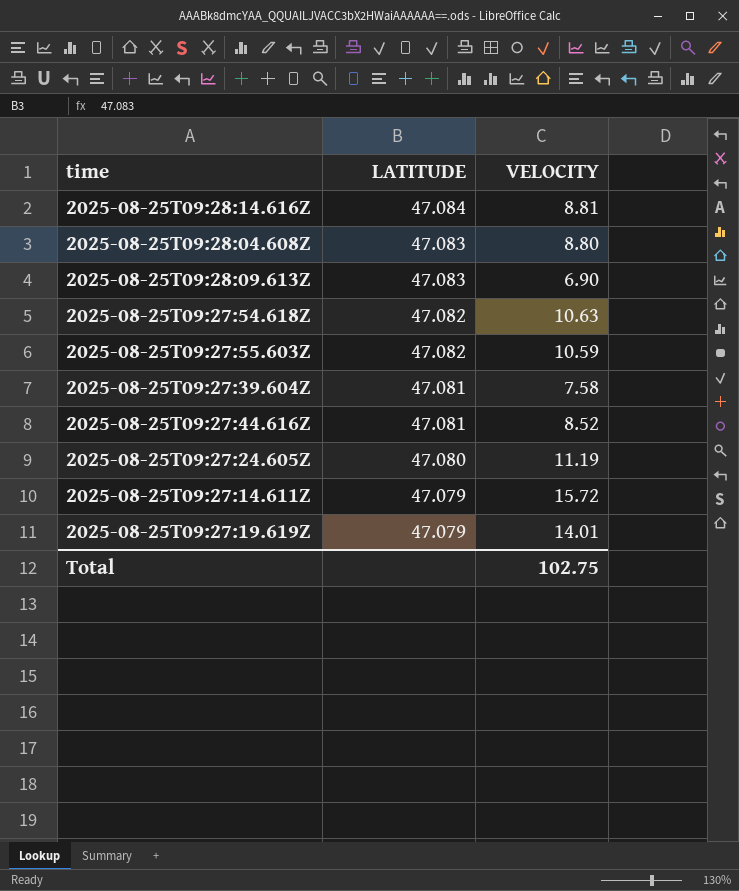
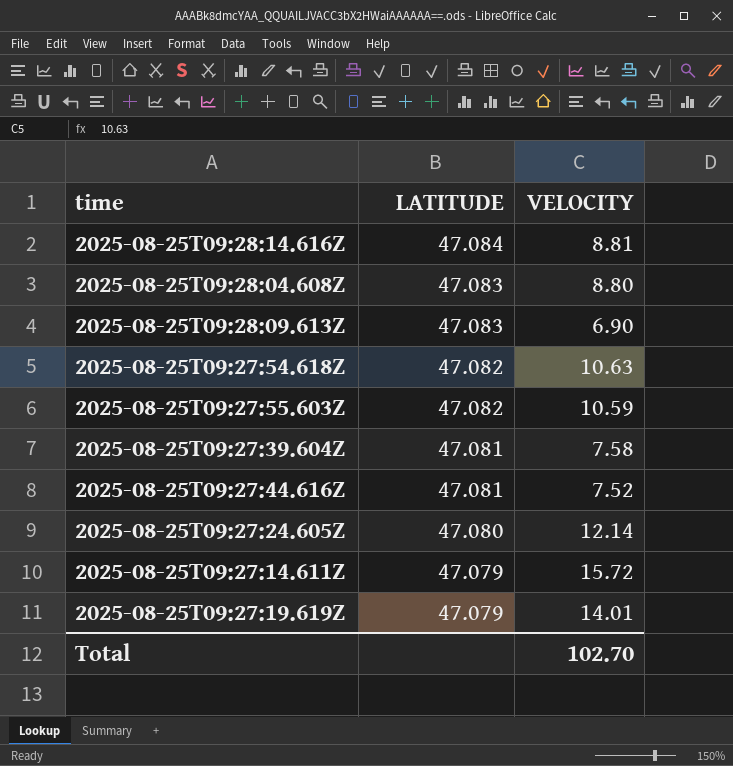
2025-08-25T09:27:44.616Z | VELOCITY: 8.52 -> 7.52
2025-08-25T09:27:24.605Z | VELOCITY: 11.19 -> 12.14
Total | VELOCITY: 102.75 -> 102.70

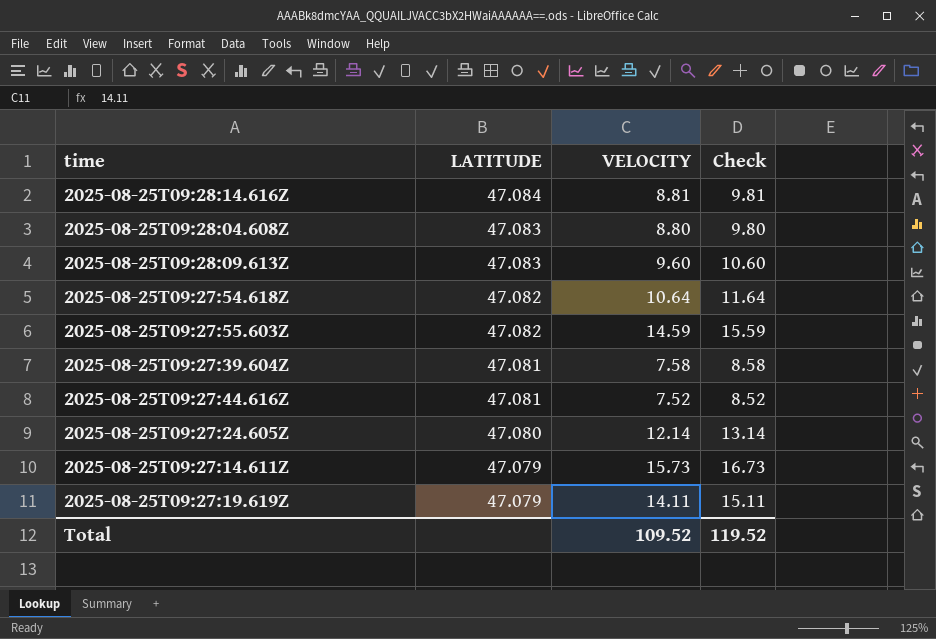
column Check | formula: none -> [VELOCITY] + 1
2025-08-25T09:28:09.613Z | VELOCITY: 6.90 -> 9.60
2025-08-25T09:27:54.618Z | VELOCITY: 10.63 -> 10.64
2025-08-25T09:27:55.603Z | VELOCITY: 10.59 -> 14.59
2025-08-25T09:27:14.611Z | VELOCITY: 15.72 -> 15.73
2025-08-25T09:27:19.619Z | VELOCITY: 14.01 -> 14.11
Total | VELOCITY: 102.70 -> 109.52

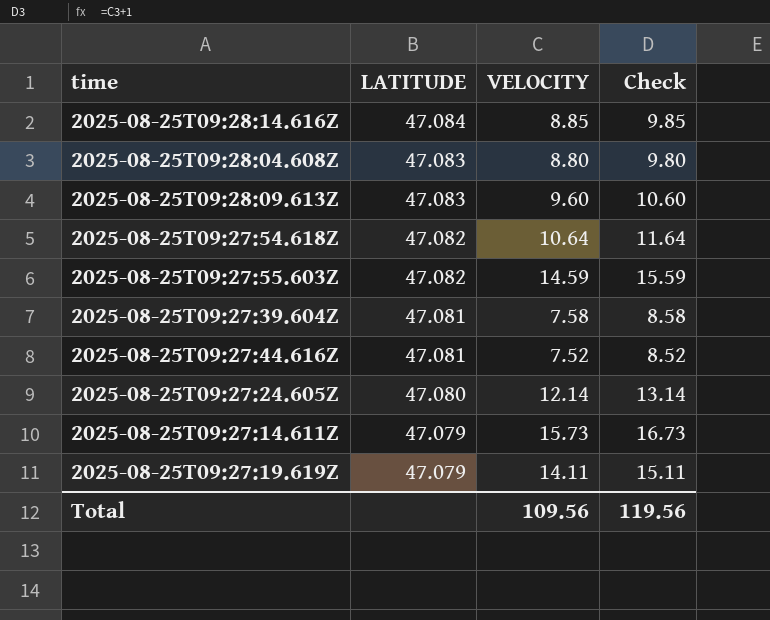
2025-08-25T09:28:14.616Z | VELOCITY: 8.81 -> 8.85
2025-08-25T09:28:14.616Z | Check: 9.81 -> 9.85
Total | VELOCITY: 109.52 -> 109.56
Total | Check: 119.52 -> 119.56

